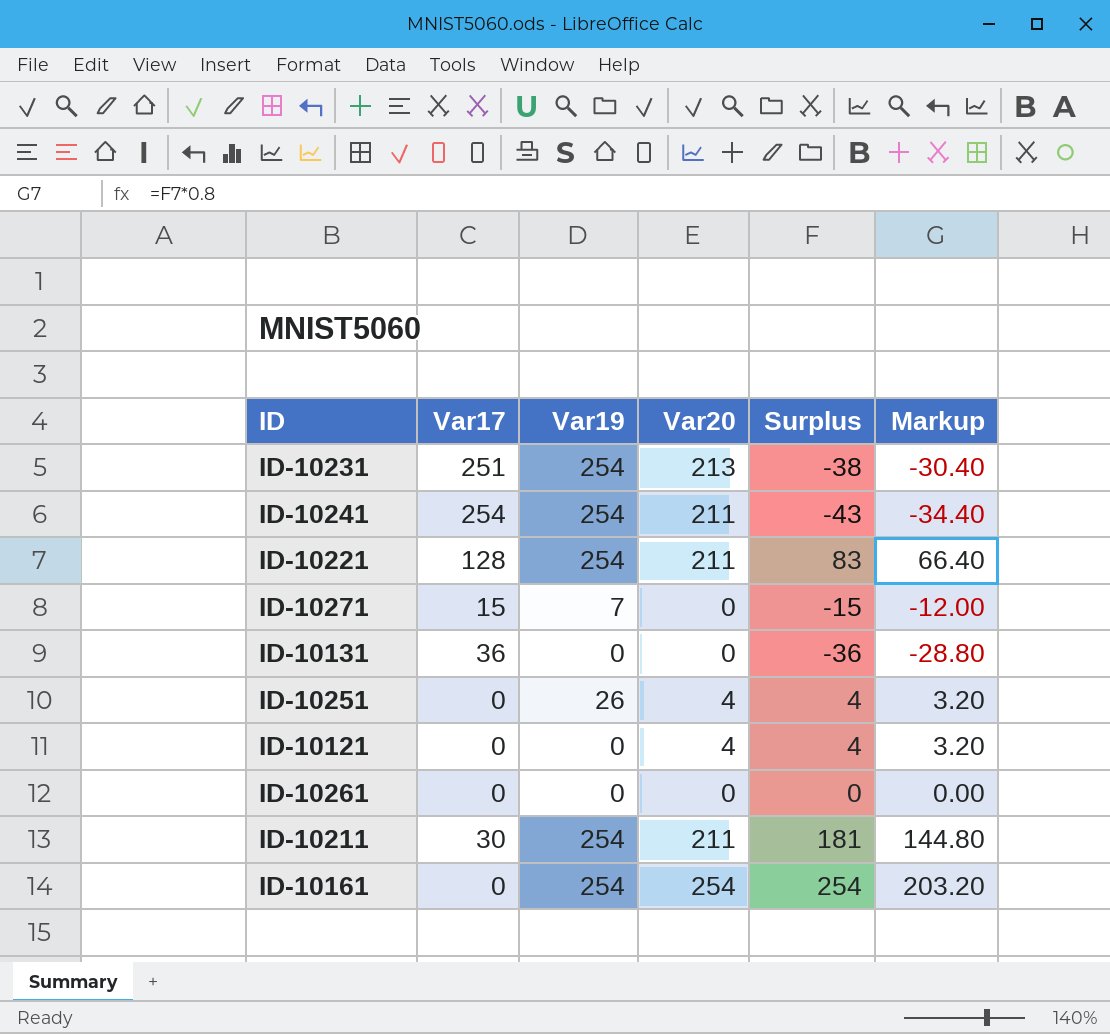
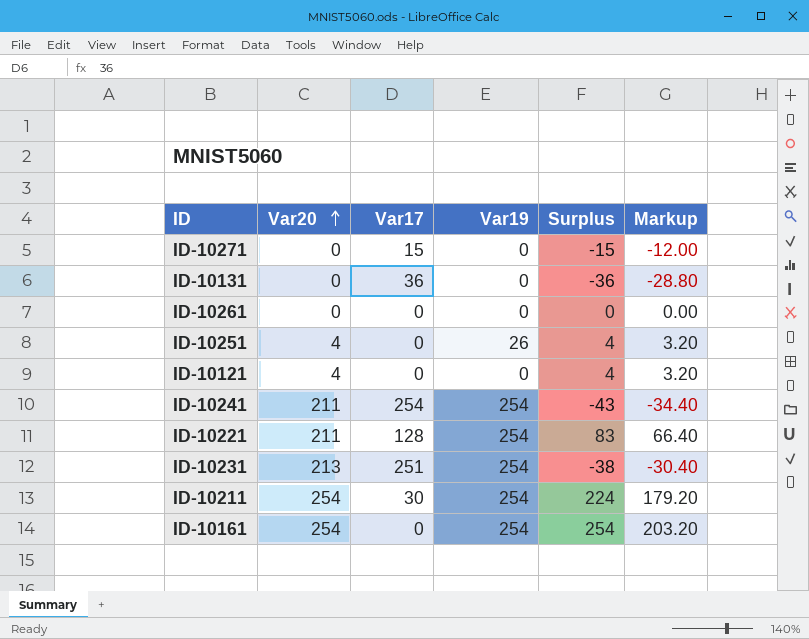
row order: none -> Var20 ascending
column Var20 | position: 4 -> 2
ID-10271 | Var19: 7 -> 0
ID-10211 | Var20: 211 -> 254
ID-10211 | Surplus: 181 -> 224
ID-10211 | Markup: 144.80 -> 179.20

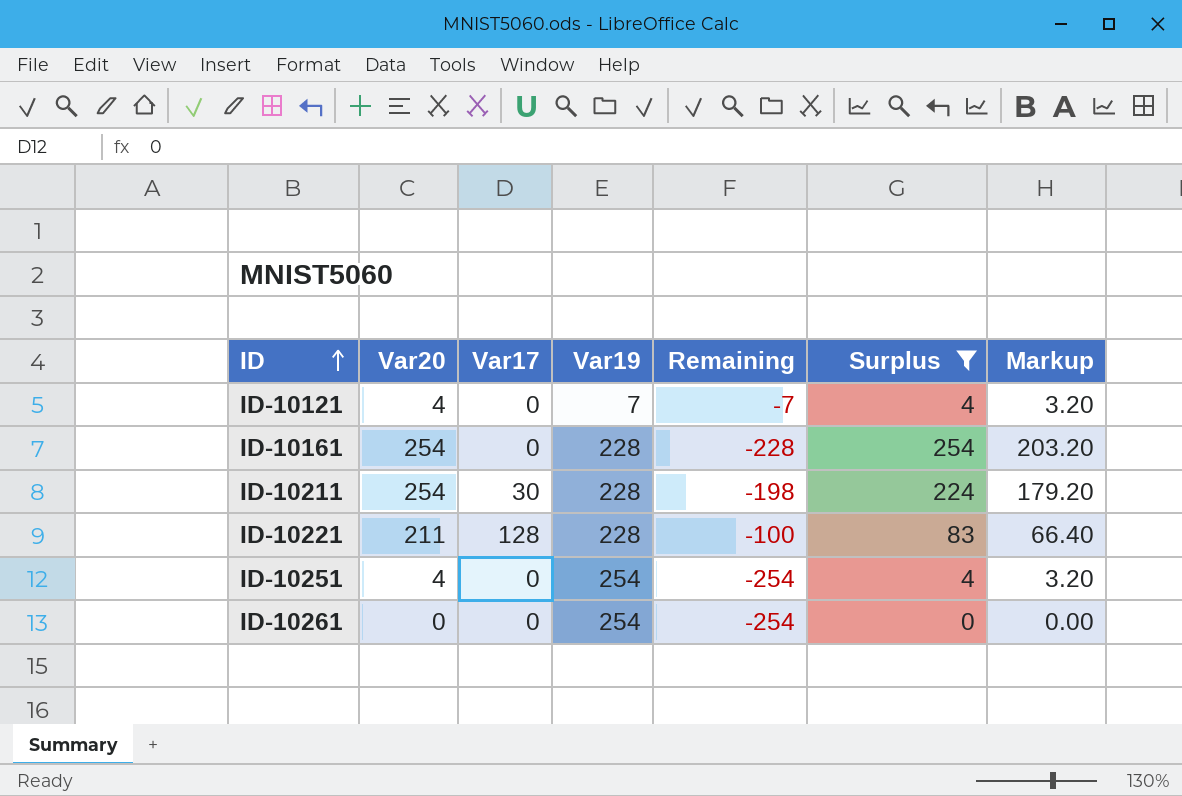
filter: none -> Surplus >= 0
row order: Var20 ascending -> ID ascending
column Remaining | formula: none -> [Var17] - [Var19]
ID-10121 | Var19: 0 -> 7
ID-10161 | Var19: 254 -> 228
ID-10211 | Var19: 254 -> 228
ID-10221 | Var19: 254 -> 228
ID-10251 | Var19: 26 -> 254
ID-10261 | Var19: 0 -> 254

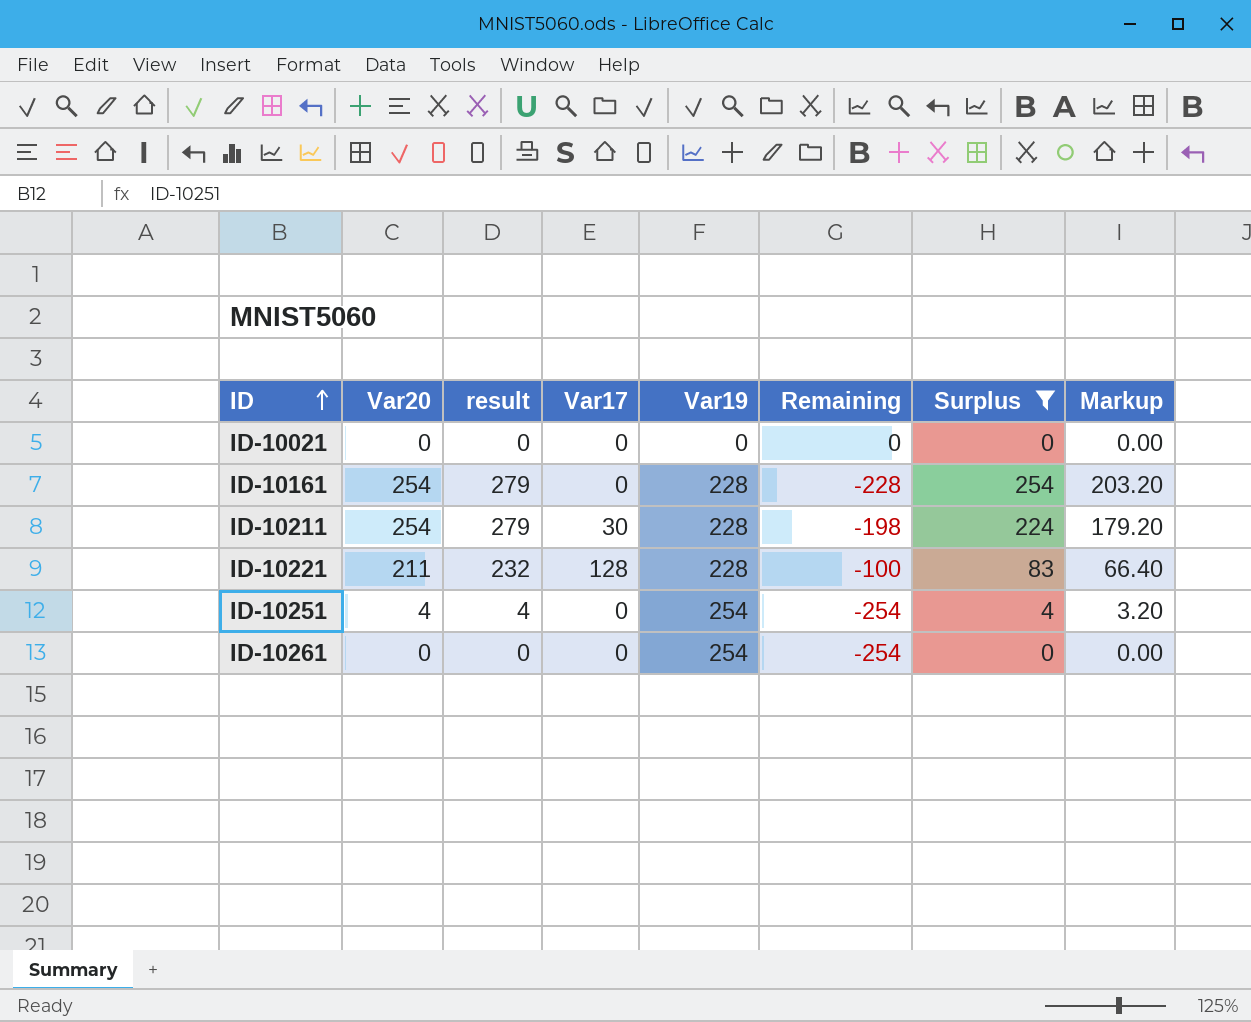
column result | formula: none -> [Var20] * 1.1
row ID-10121: 4 | 0 | 7 | -7 | 4 | 3.20 -> none
row ID-10021: none -> 0 | 0 | 0 | 0 | 0 | 0 | 0.00

